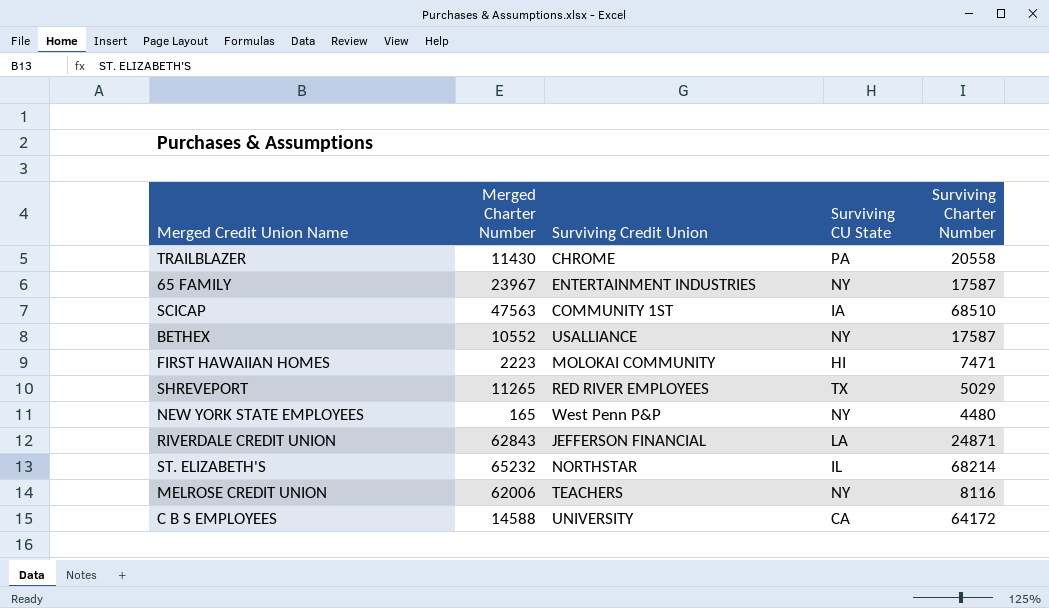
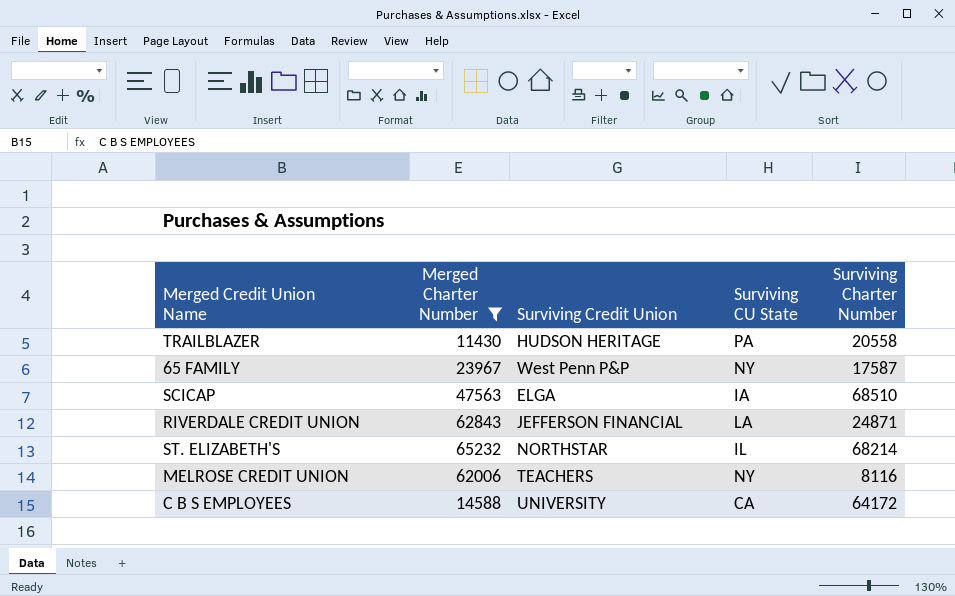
filter: none -> Merged Charter Number >= 11430
TRAILBLAZER | Surviving Credit Union: CHROME -> HUDSON HERITAGE
65 FAMILY | Surviving Credit Union: ENTERTAINMENT INDUSTRIES -> West Penn P&P
SCICAP | Surviving Credit Union: COMMUNITY 1ST -> ELGA

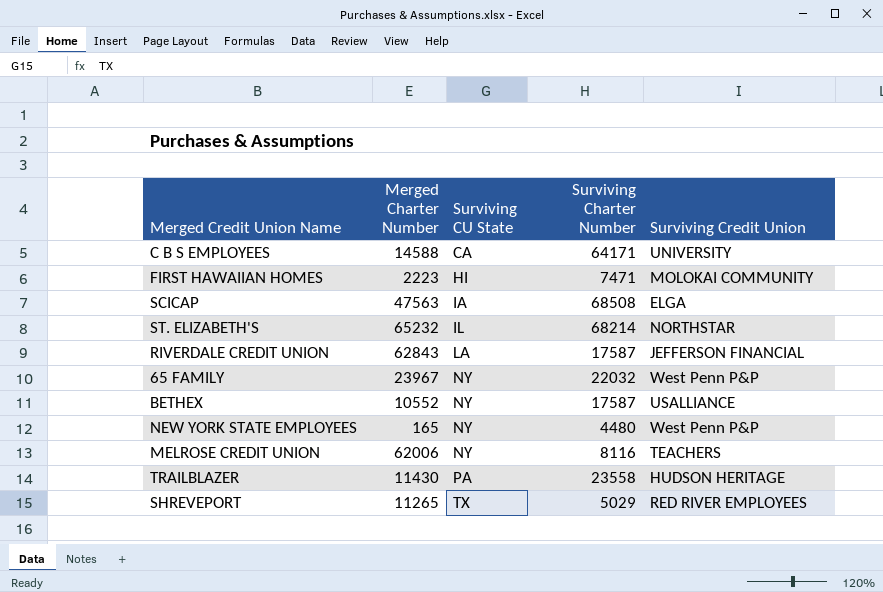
filter: Merged Charter Number >= 11430 -> none
row order: none -> Surviving CU State ascending
column Surviving Credit Union | position: 3 -> 5
C B S EMPLOYEES | Surviving Charter Number: 64172 -> 64171
SCICAP | Surviving Charter Number: 68510 -> 68508
RIVERDALE CREDIT UNION | Surviving Charter Number: 24871 -> 17587
65 FAMILY | Surviving Charter Number: 17587 -> 22032
TRAILBLAZER | Surviving Charter Number: 20558 -> 23558

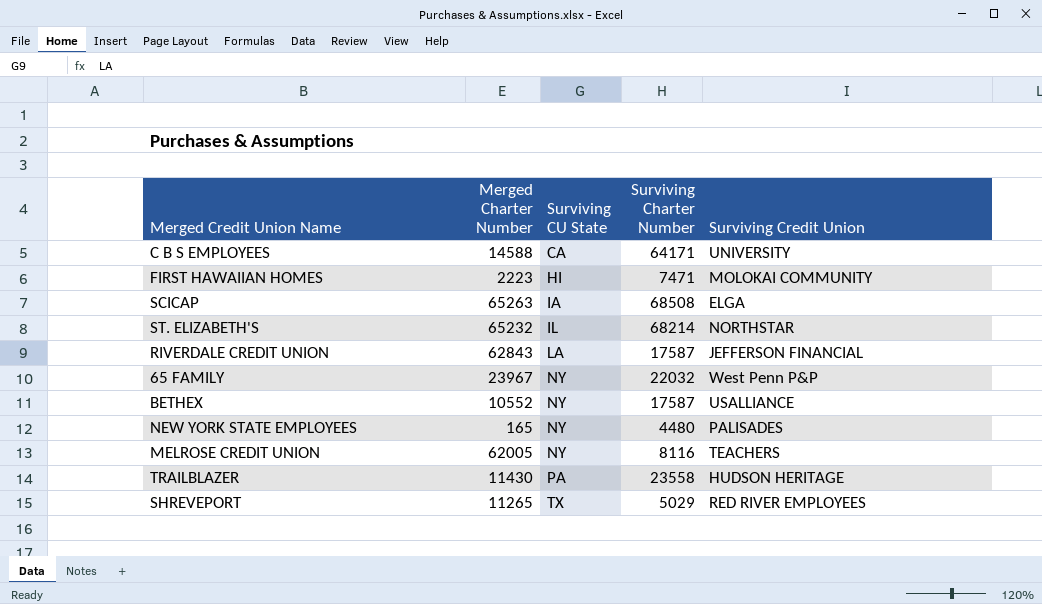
SCICAP | Merged Charter Number: 47563 -> 65263
NEW YORK STATE EMPLOYEES | Surviving Credit Union: West Penn P&P -> PALISADES
MELROSE CREDIT UNION | Merged Charter Number: 62006 -> 62005

